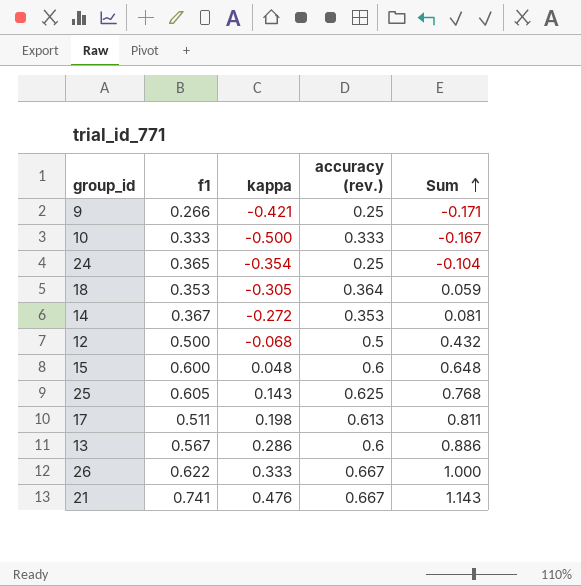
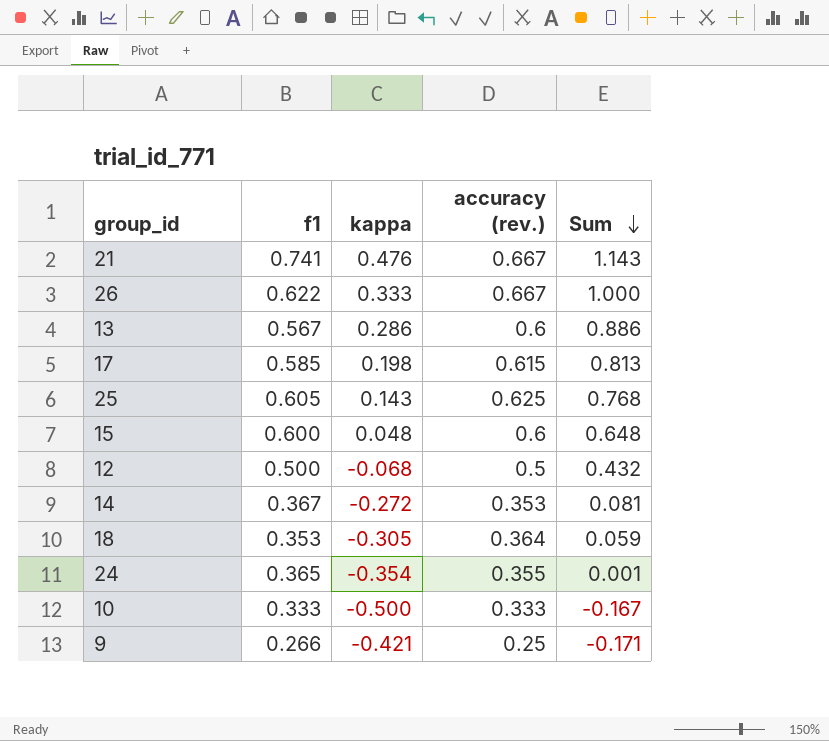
row order: Sum ascending -> Sum descending
17 | f1: 0.511 -> 0.585
17 | accuracy (rev.): 0.613 -> 0.615
17 | Sum: 0.811 -> 0.813
24 | accuracy (rev.): 0.25 -> 0.355
24 | Sum: -0.104 -> 0.001

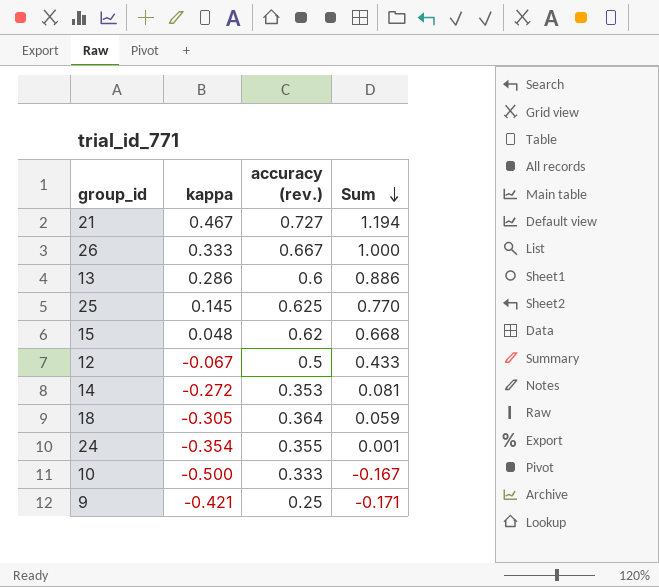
column f1 | position: 2 -> none
row 17: 0.585 | 0.198 | 0.615 | 0.813 -> none
21 | kappa: 0.476 -> 0.467
21 | accuracy (rev.): 0.667 -> 0.727
21 | Sum: 1.143 -> 1.194
25 | kappa: 0.143 -> 0.145
25 | Sum: 0.768 -> 0.770
15 | accuracy (rev.): 0.6 -> 0.62
15 | Sum: 0.648 -> 0.668
12 | kappa: -0.068 -> -0.067
12 | Sum: 0.432 -> 0.433

